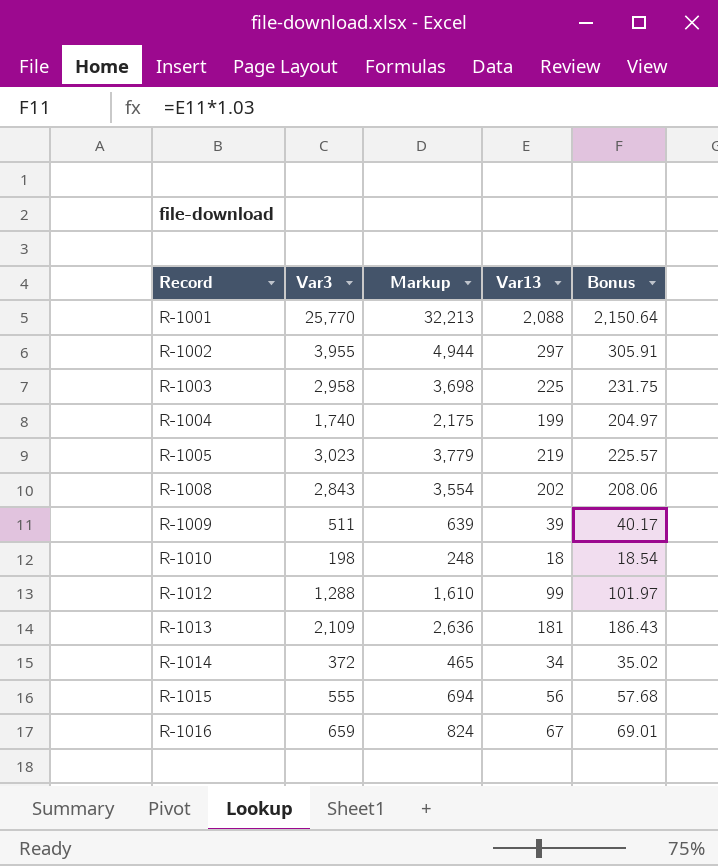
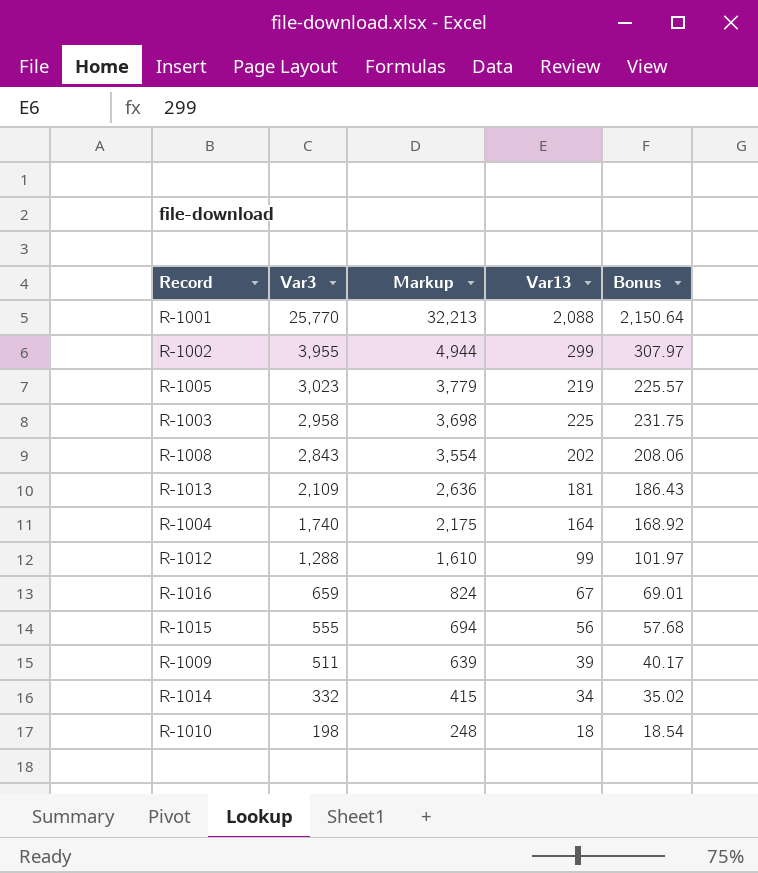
row order: Record ascending -> Var3 descending
R-1002 | Var13: 297 -> 299
R-1002 | Bonus: 305.91 -> 307.97
R-1004 | Var13: 199 -> 164
R-1004 | Bonus: 204.97 -> 168.92
R-1014 | Var3: 372 -> 332
R-1014 | Markup: 465 -> 415

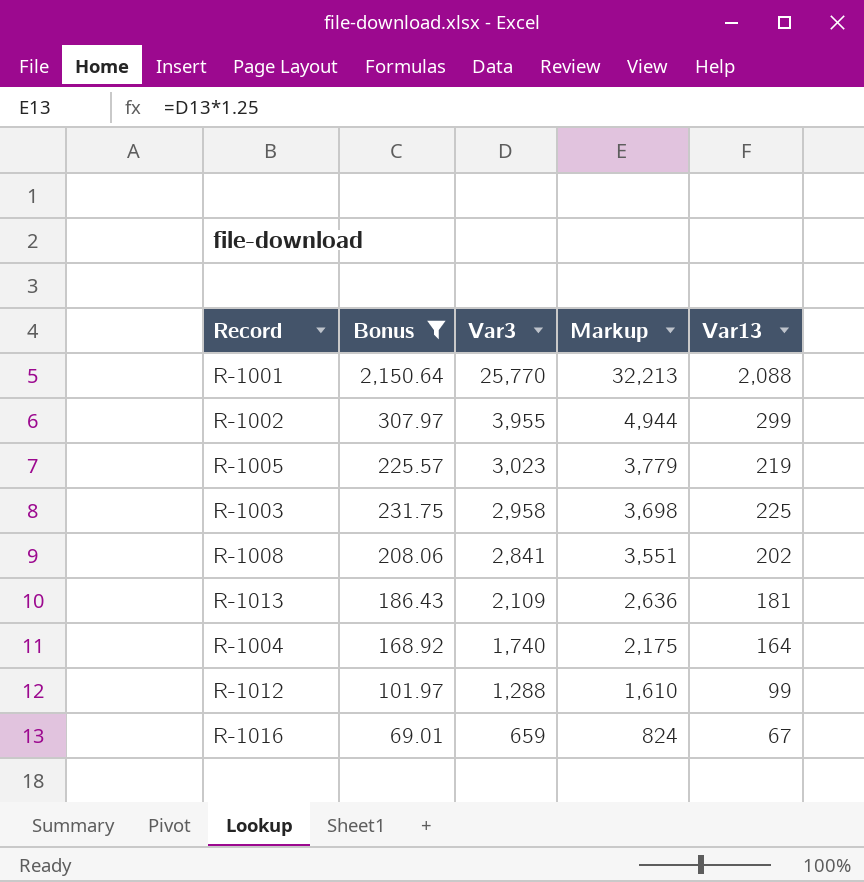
filter: none -> Bonus >= 69.01
column Bonus | position: 5 -> 2
R-1008 | Var3: 2,843 -> 2,841
R-1008 | Markup: 3,554 -> 3,551

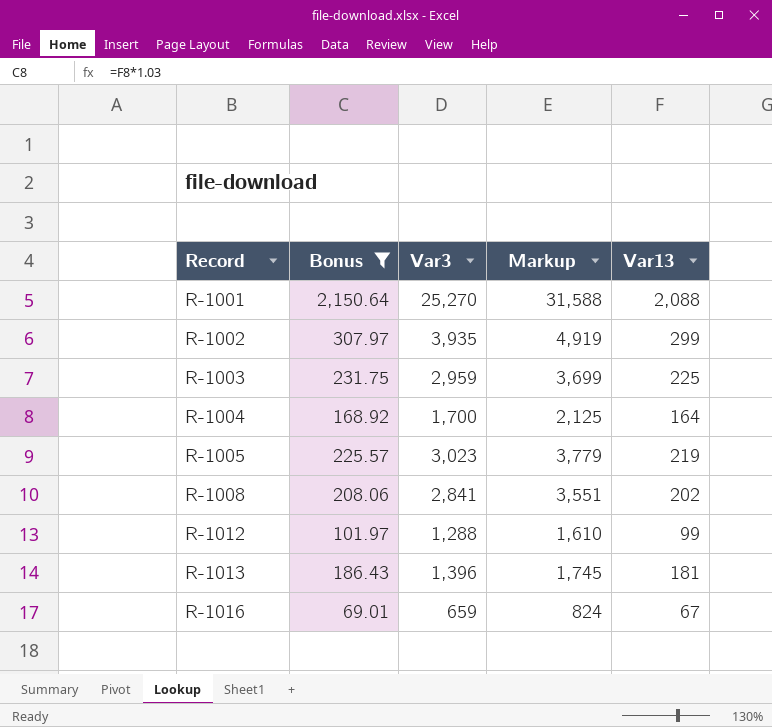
row order: Var3 descending -> Record ascending
R-1001 | Var3: 25,770 -> 25,270
R-1001 | Markup: 32,213 -> 31,588
R-1002 | Var3: 3,955 -> 3,935
R-1002 | Markup: 4,944 -> 4,919
R-1003 | Var3: 2,958 -> 2,959
R-1003 | Markup: 3,698 -> 3,699
R-1004 | Var3: 1,740 -> 1,700
R-1004 | Markup: 2,175 -> 2,125
R-1013 | Var3: 2,109 -> 1,396
R-1013 | Markup: 2,636 -> 1,745

